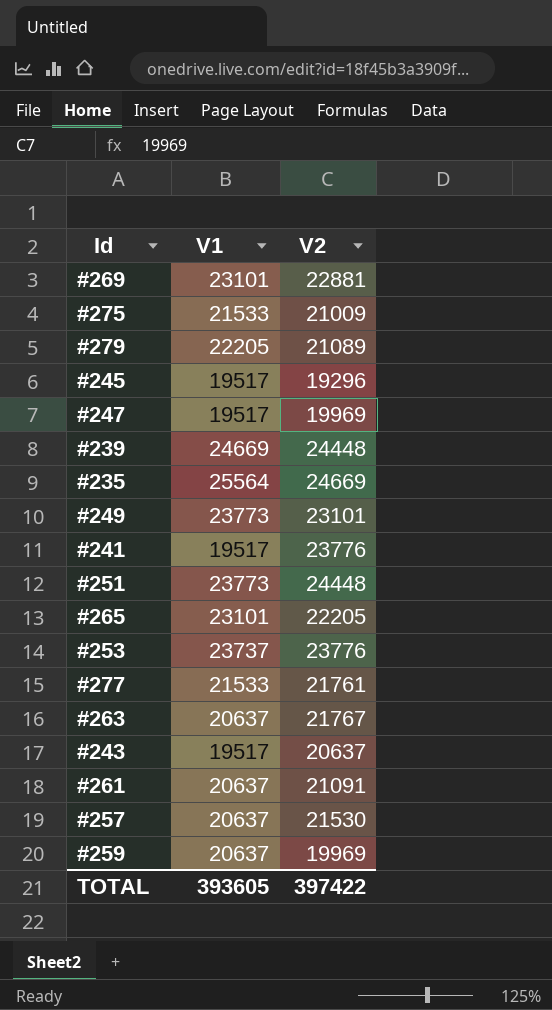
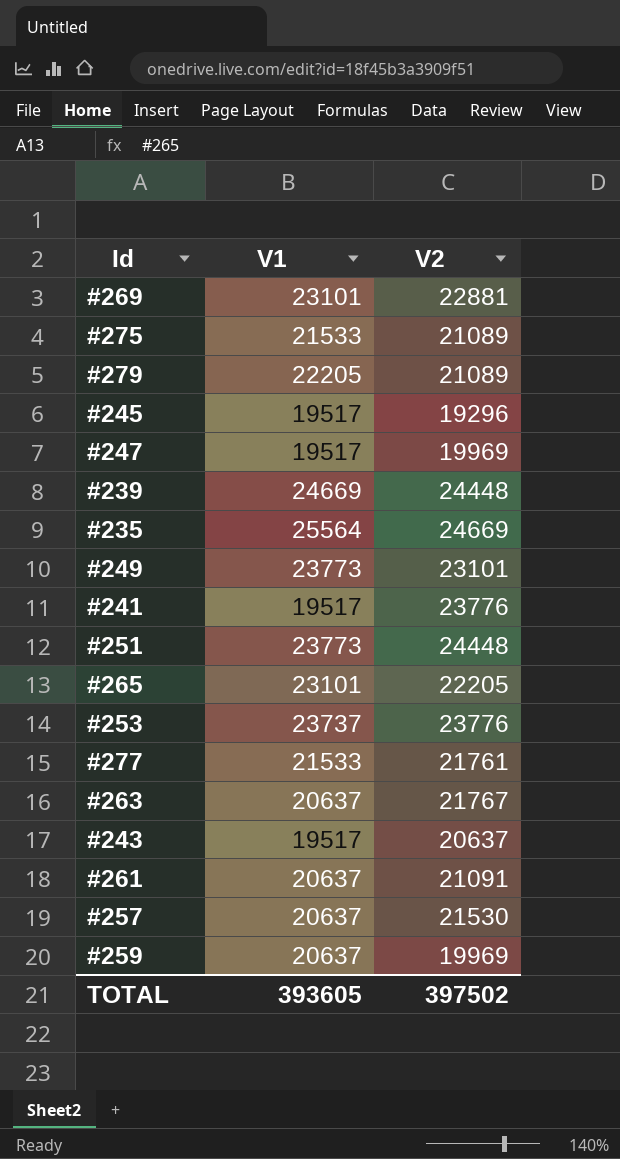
#275 | V2: 21009 -> 21089
TOTAL | V2: 397422 -> 397502

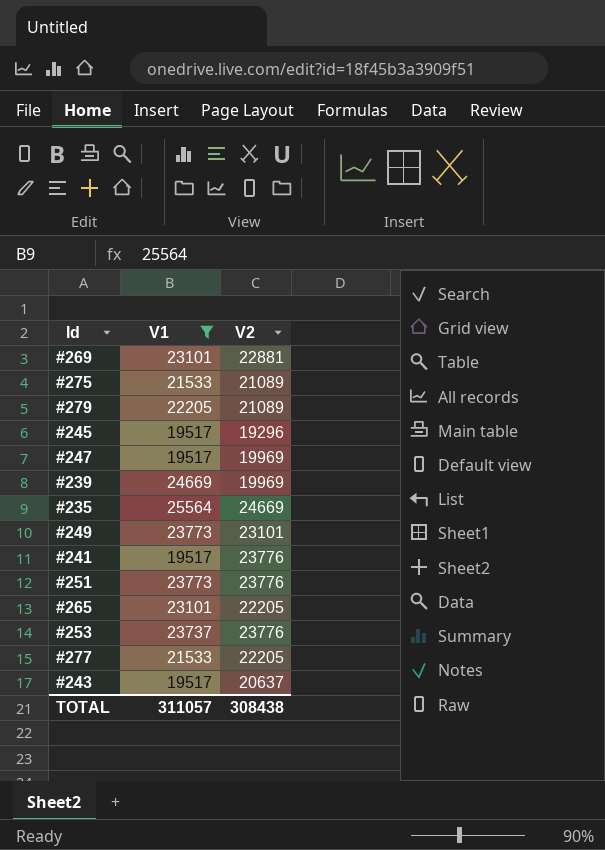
filter: none -> V1 != 20637
#239 | V2: 24448 -> 19969
#251 | V2: 24448 -> 23776
#277 | V2: 21761 -> 22205
TOTAL | V1: 393605 -> 311057
TOTAL | V2: 397502 -> 308438

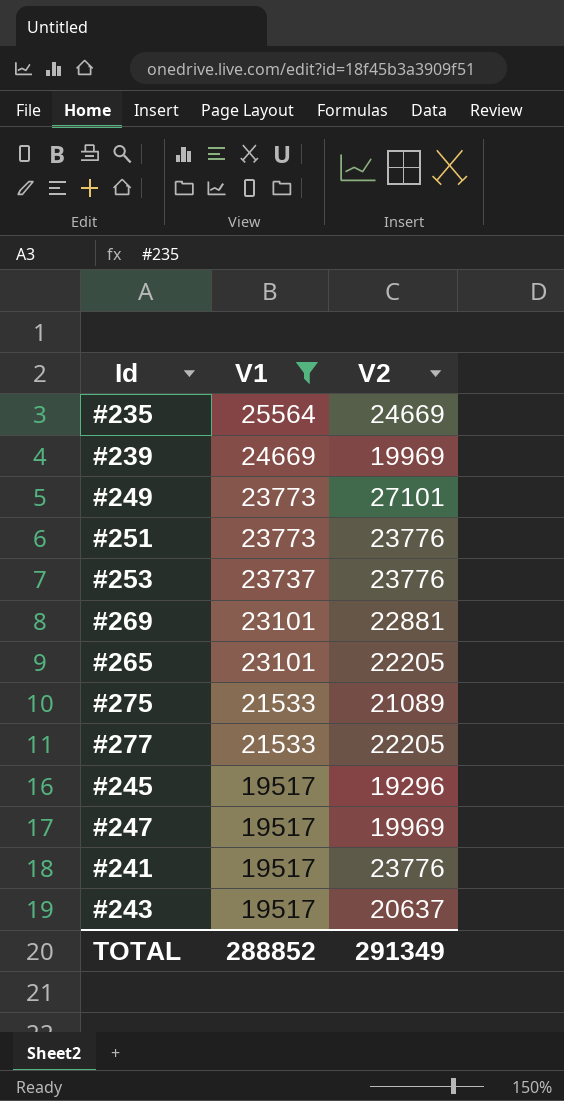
row order: none -> V1 descending
row #279: 22205 | 21089 -> none
#249 | V2: 23101 -> 27101
TOTAL | V1: 311057 -> 288852
TOTAL | V2: 308438 -> 291349

